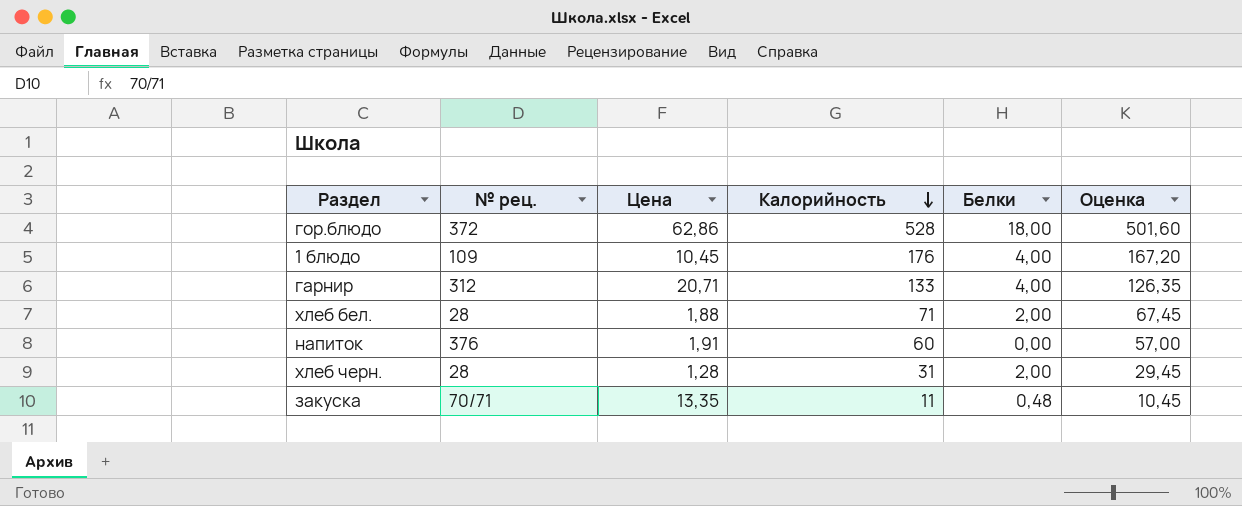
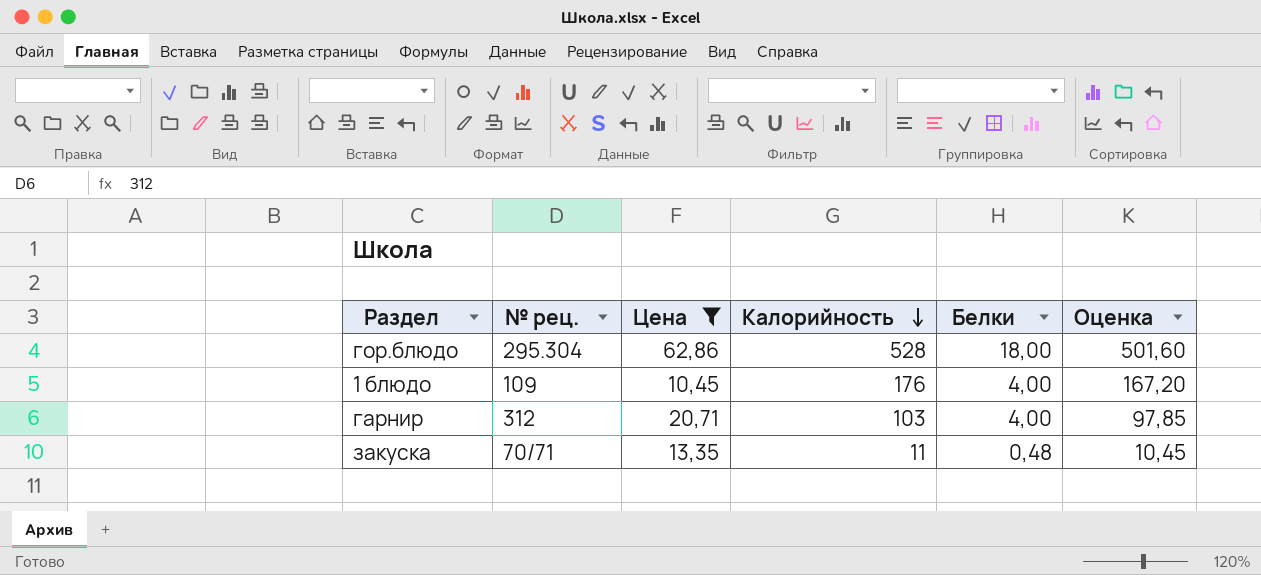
filter: none -> Цена >= 10,45
гор.блюдо | № рец.: 372 -> 295.304
гарнир | Калорийность: 133 -> 103
гарнир | Оценка: 126,35 -> 97,85

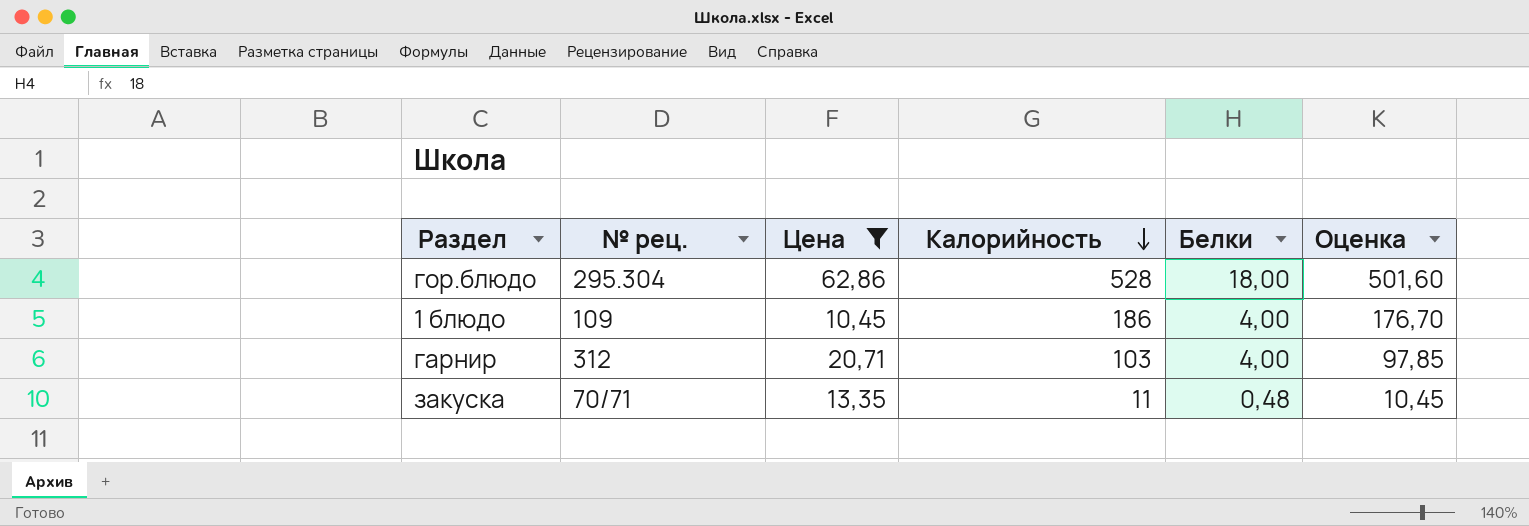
1 блюдо | Калорийность: 176 -> 186
1 блюдо | Оценка: 167,20 -> 176,70

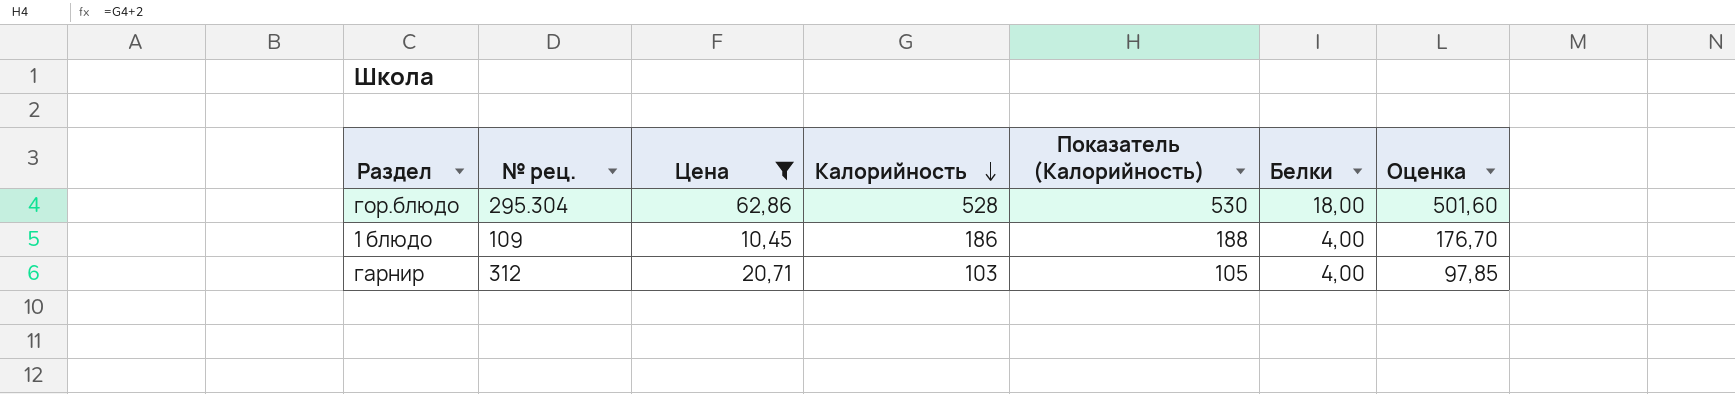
column Показатель (Калорийность) | formula: none -> [Калорийность] + 2
row закуска: 70/71 | 13,35 | 11 | 0,48 | 10,45 -> none

